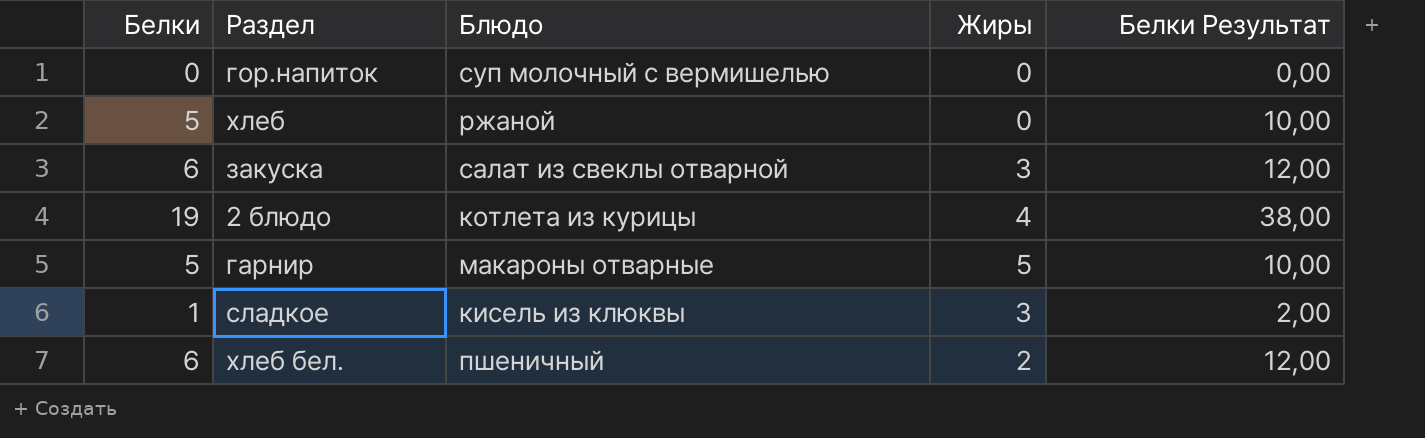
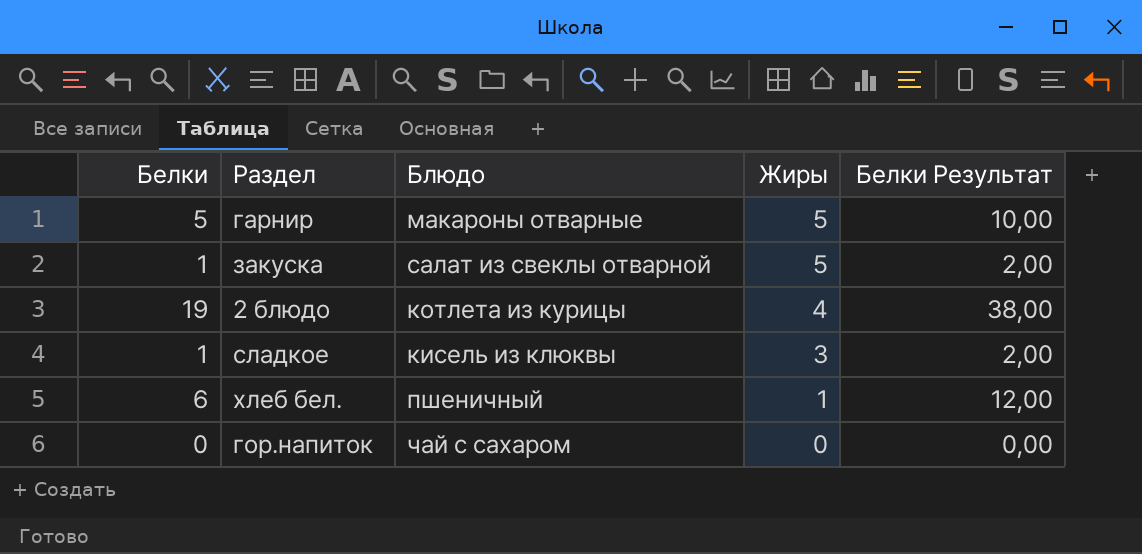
row order: none -> Жиры descending
row хлеб: 5 | ржаной | 0 | 10,00 -> none
закуска | Белки: 6 -> 1
закуска | Жиры: 3 -> 5
закуска | Белки Результат: 12,00 -> 2,00
хлеб бел. | Жиры: 2 -> 1
гор.напиток | Блюдо: суп молочный с вермишелью -> чай с сахаром

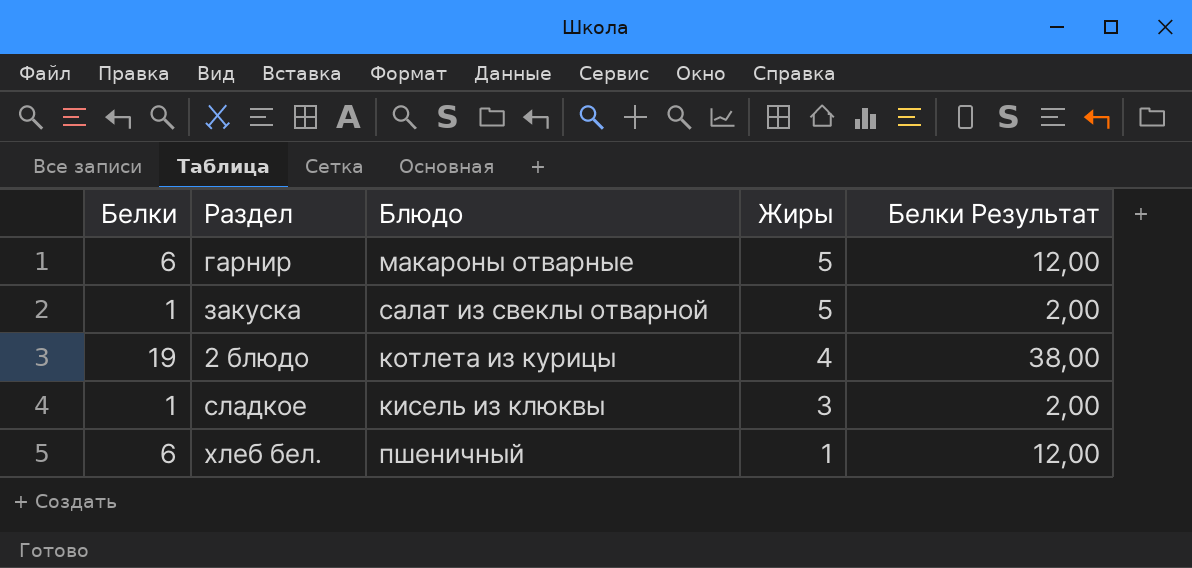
row гор.напиток: 0 | чай с сахаром | 0 | 0,00 -> none
гарнир | Белки: 5 -> 6
гарнир | Белки Результат: 10,00 -> 12,00

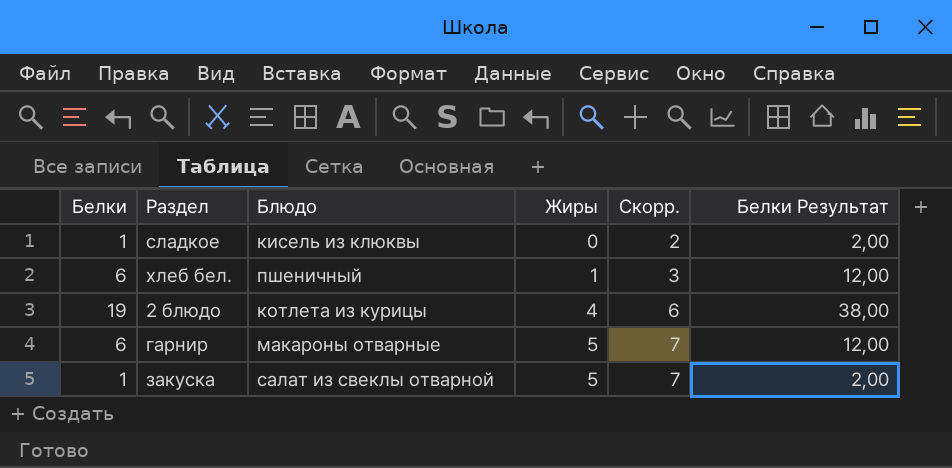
row order: Жиры descending -> Жиры ascending
column Скорр. | formula: none -> [Жиры] + 2
сладкое | Жиры: 3 -> 0

